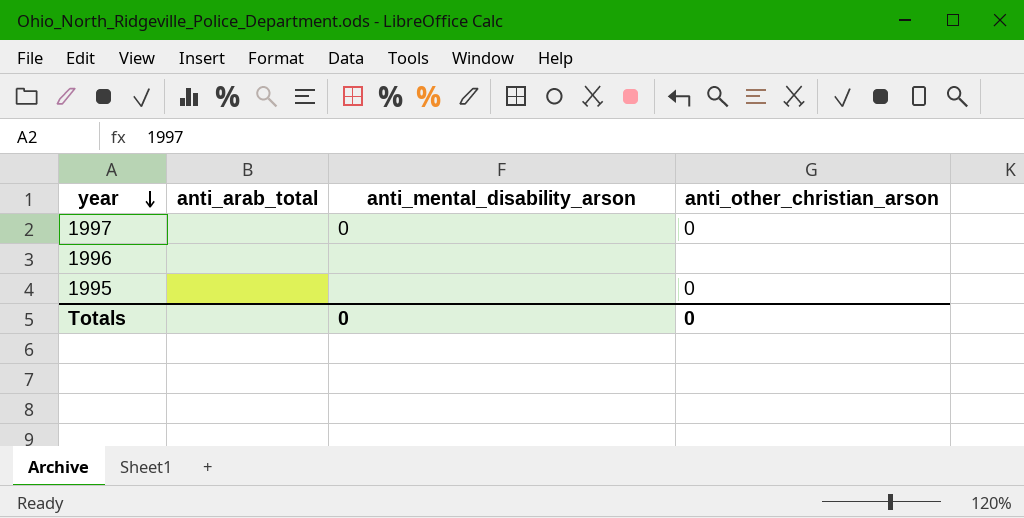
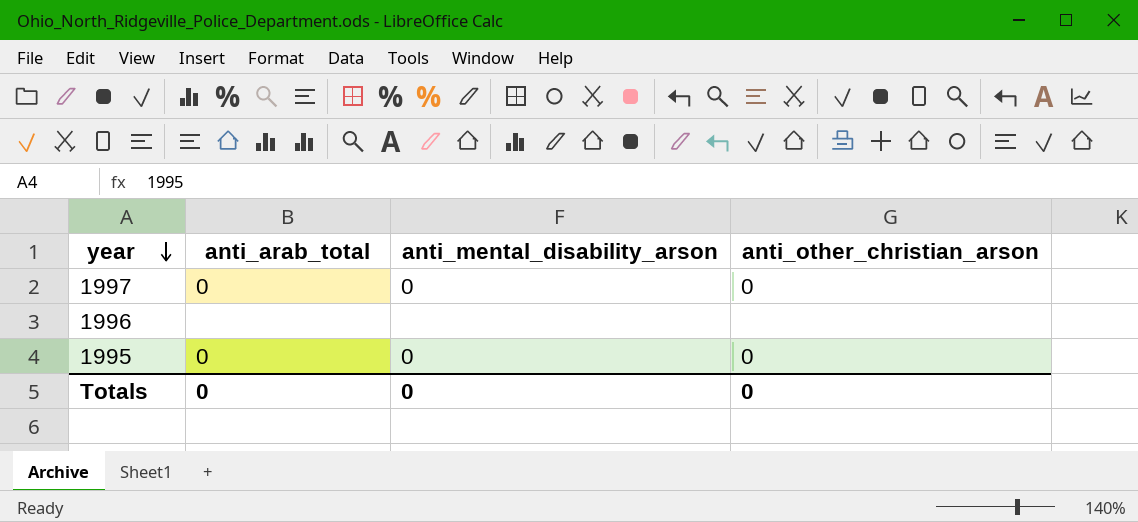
1997 | anti_arab_total: none -> 0
1995 | anti_arab_total: none -> 0
1995 | anti_mental_disability_arson: none -> 0
Totals | anti_arab_total: none -> 0

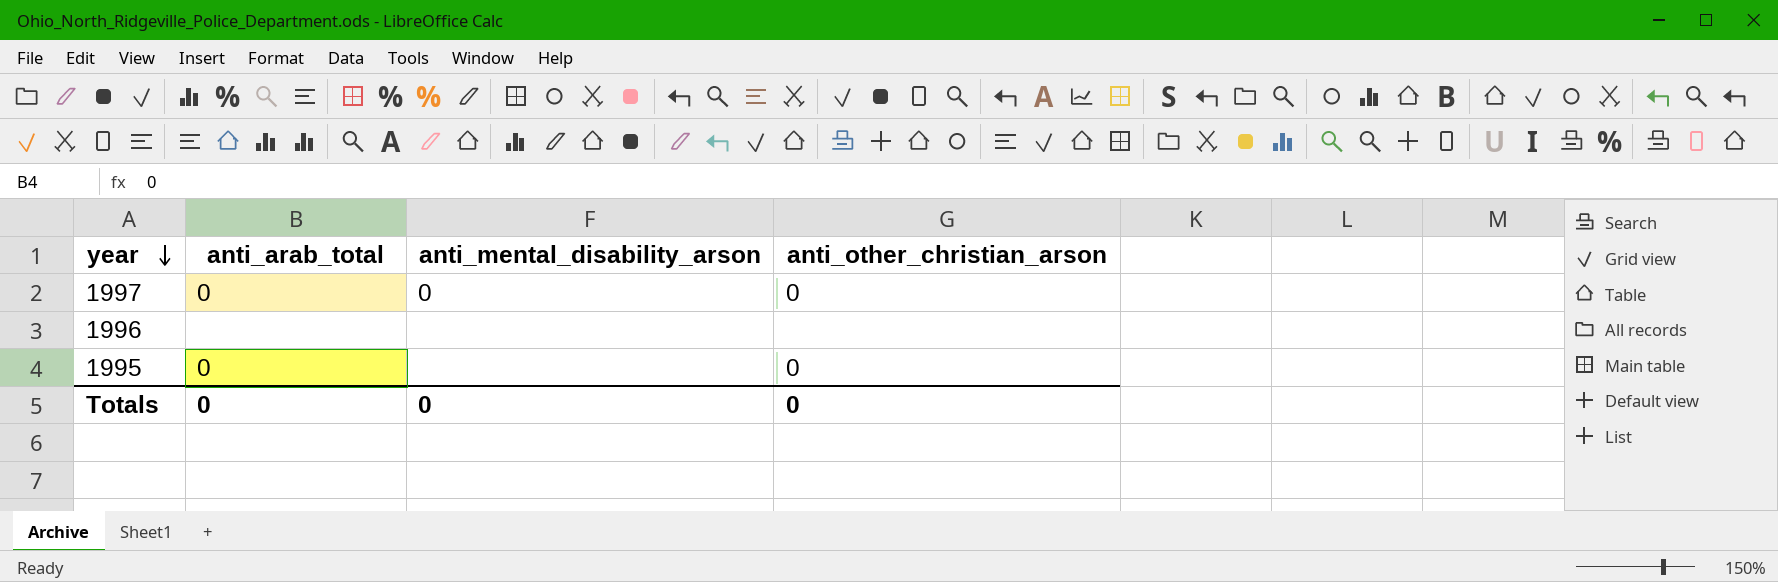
1995 | anti_mental_disability_arson: 0 -> none

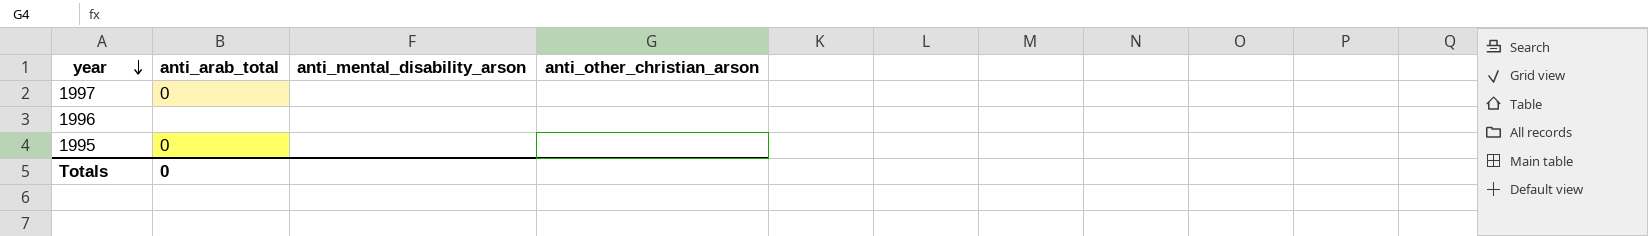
1997 | anti_mental_disability_arson: 0 -> none
1997 | anti_other_christian_arson: 0 -> none
1995 | anti_other_christian_arson: 0 -> none
Totals | anti_mental_disability_arson: 0 -> none
Totals | anti_other_christian_arson: 0 -> none

